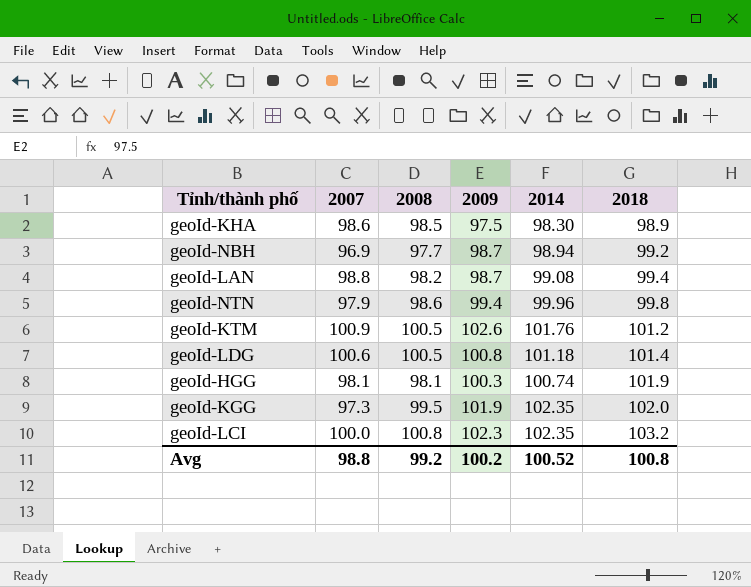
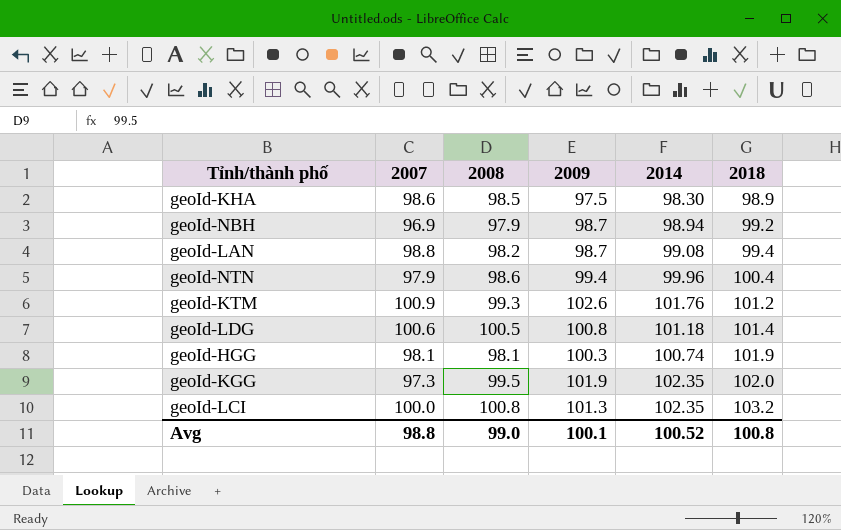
geoId-NBH | 2008: 97.7 -> 97.9
geoId-NTN | 2018: 99.8 -> 100.4
geoId-KTM | 2008: 100.5 -> 99.3
geoId-LCI | 2009: 102.3 -> 101.3
Avg | 2008: 99.2 -> 99.0
Avg | 2009: 100.2 -> 100.1

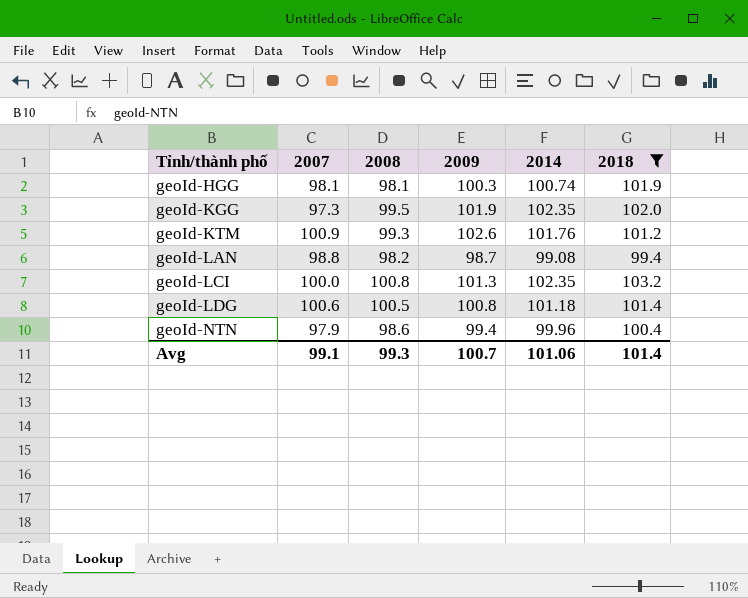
filter: none -> 2018 >= 99.4
row order: 2018 ascending -> Tỉnh/thành phố ascending
Avg | 2007: 98.8 -> 99.1
Avg | 2008: 99.0 -> 99.3
Avg | 2009: 100.1 -> 100.7
Avg | 2014: 100.52 -> 101.06
Avg | 2018: 100.8 -> 101.4

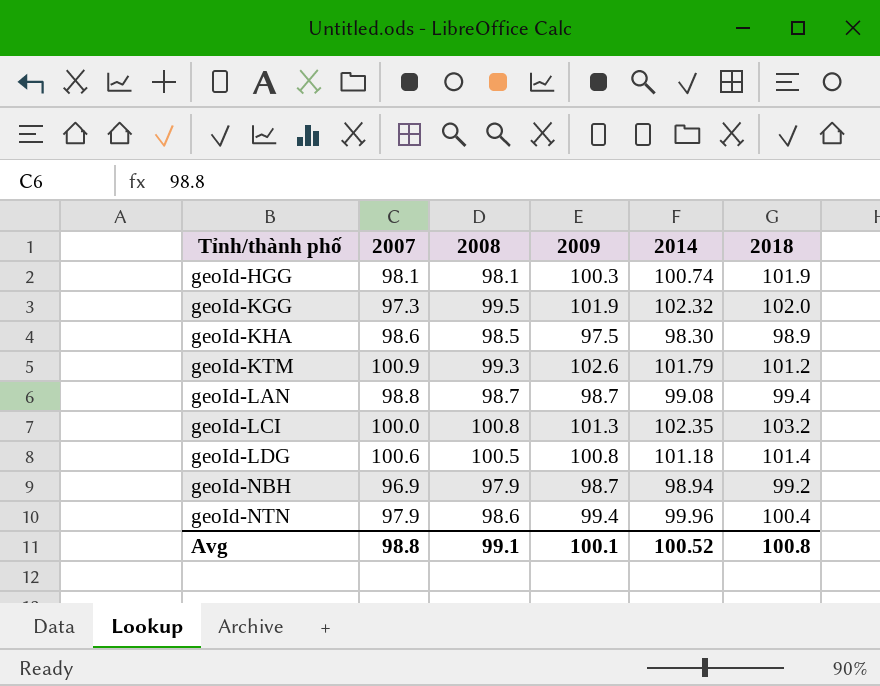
filter: 2018 >= 99.4 -> none
geoId-KGG | 2014: 102.35 -> 102.32
geoId-KTM | 2014: 101.76 -> 101.79
geoId-LAN | 2008: 98.2 -> 98.7
Avg | 2007: 99.1 -> 98.8
Avg | 2008: 99.3 -> 99.1
Avg | 2009: 100.7 -> 100.1
Avg | 2014: 101.06 -> 100.52
Avg | 2018: 101.4 -> 100.8

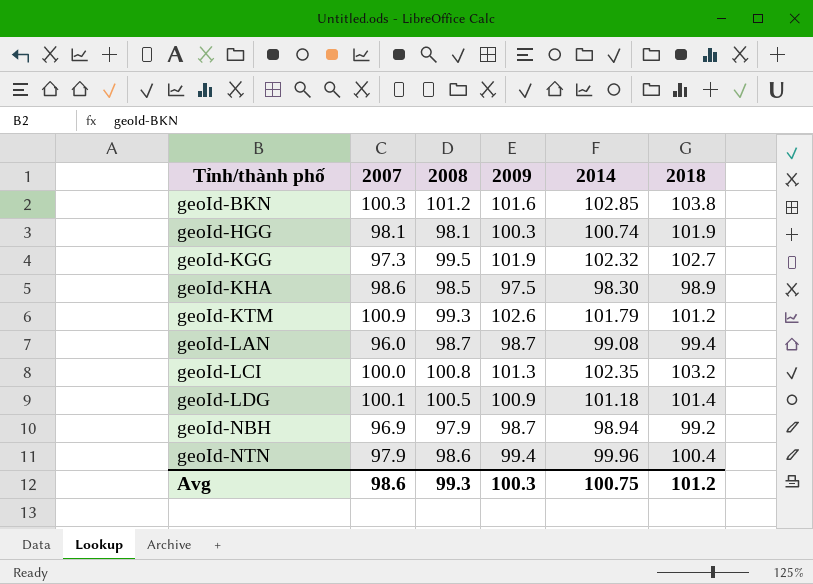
row geoId-BKN: none -> 100.3 | 101.2 | 101.6 | 102.85 | 103.8
geoId-KGG | 2018: 102.0 -> 102.7
geoId-LAN | 2007: 98.8 -> 96.0
geoId-LDG | 2007: 100.6 -> 100.1
geoId-LDG | 2009: 100.8 -> 100.9
Avg | 2007: 98.8 -> 98.6
Avg | 2008: 99.1 -> 99.3
Avg | 2009: 100.1 -> 100.3
Avg | 2014: 100.52 -> 100.75
Avg | 2018: 100.8 -> 101.2

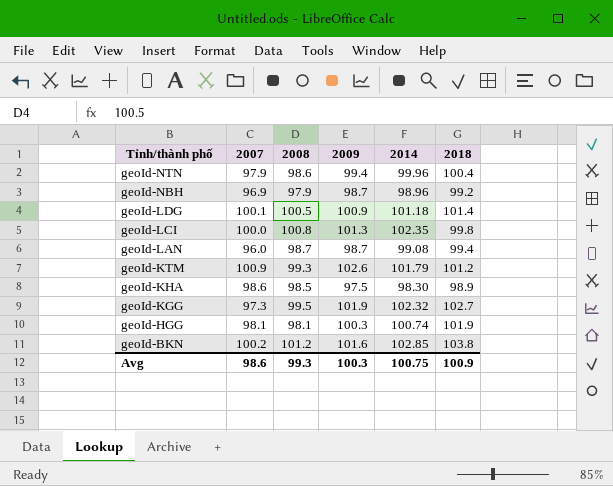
row order: Tỉnh/thành phố ascending -> Tỉnh/thành phố descending
geoId-NBH | 2014: 98.94 -> 98.96
geoId-LCI | 2018: 103.2 -> 99.8
geoId-BKN | 2007: 100.3 -> 100.2
Avg | 2018: 101.2 -> 100.9

